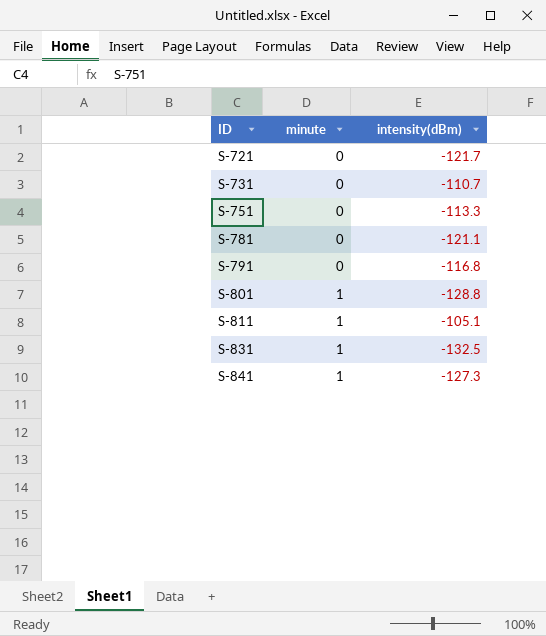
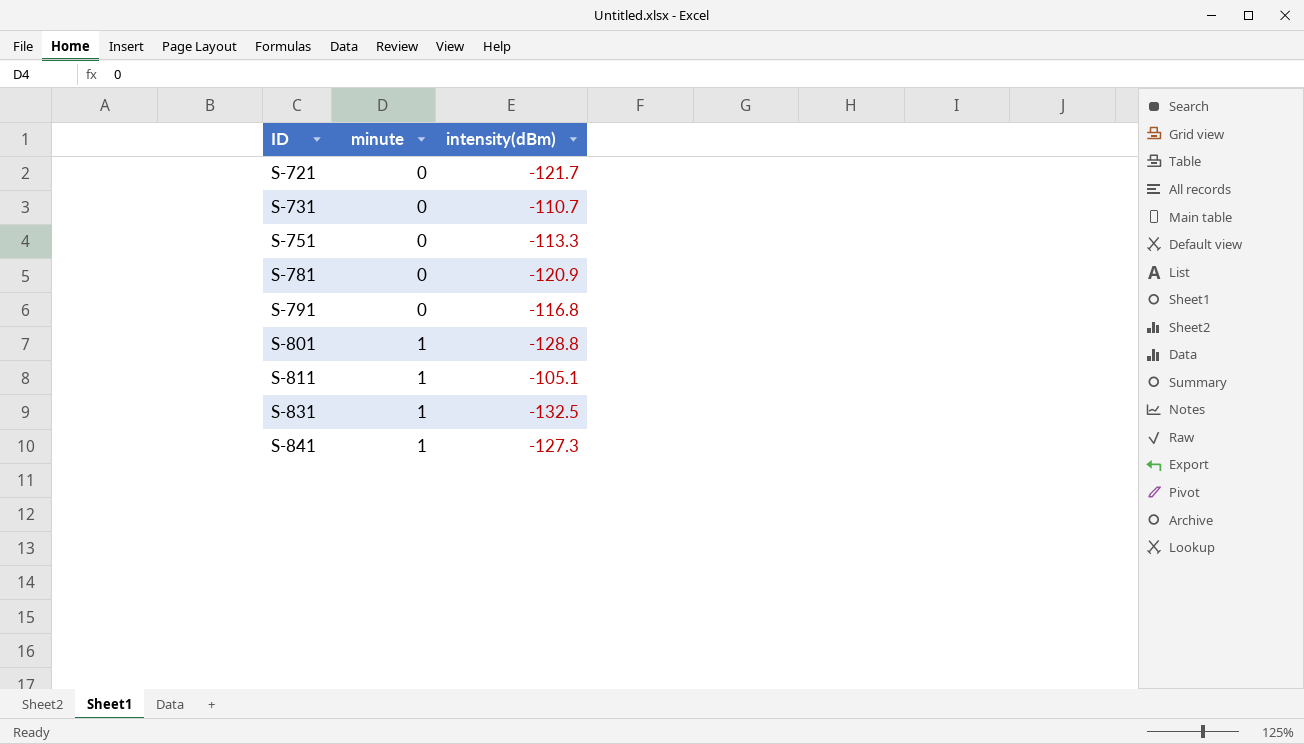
S-781 | intensity(dBm): -121.1 -> -120.9

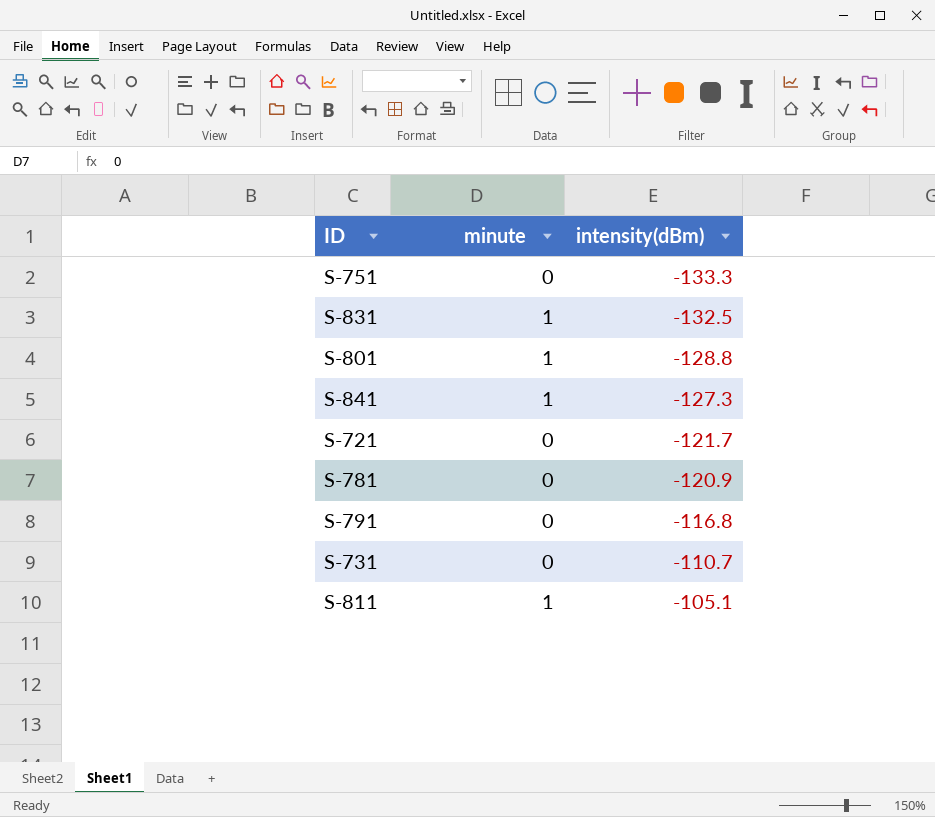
row order: ID ascending -> intensity(dBm) ascending
S-751 | intensity(dBm): -113.3 -> -133.3

